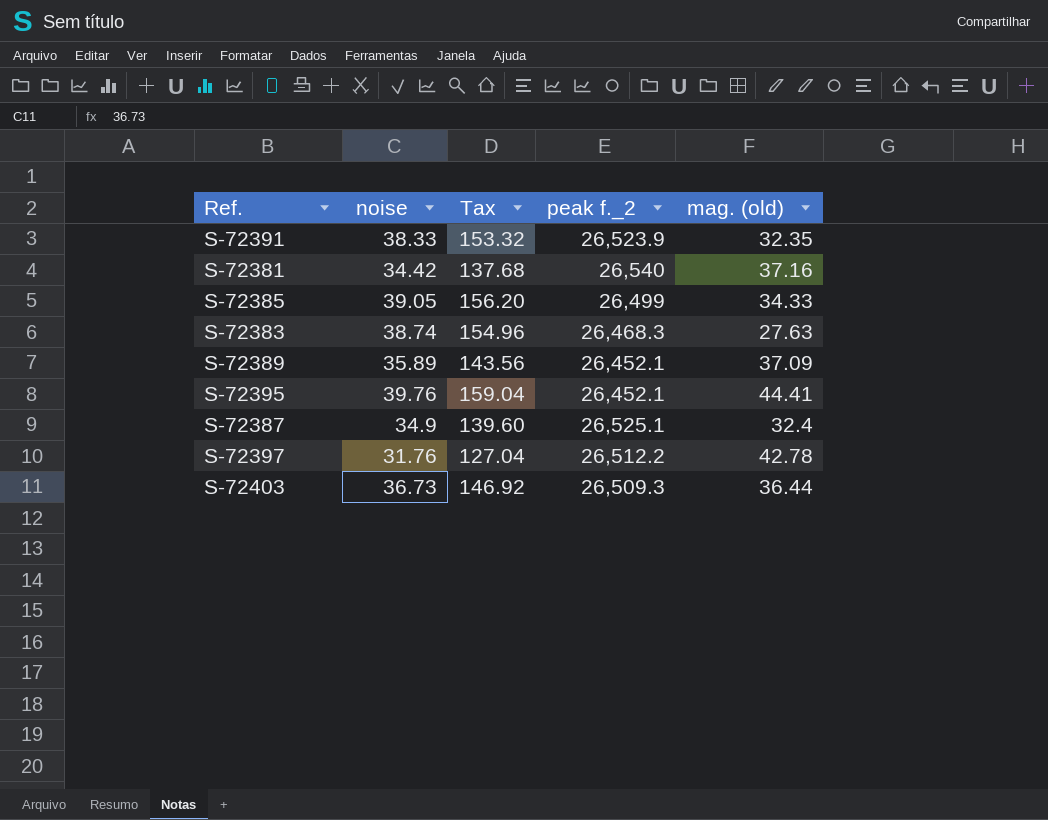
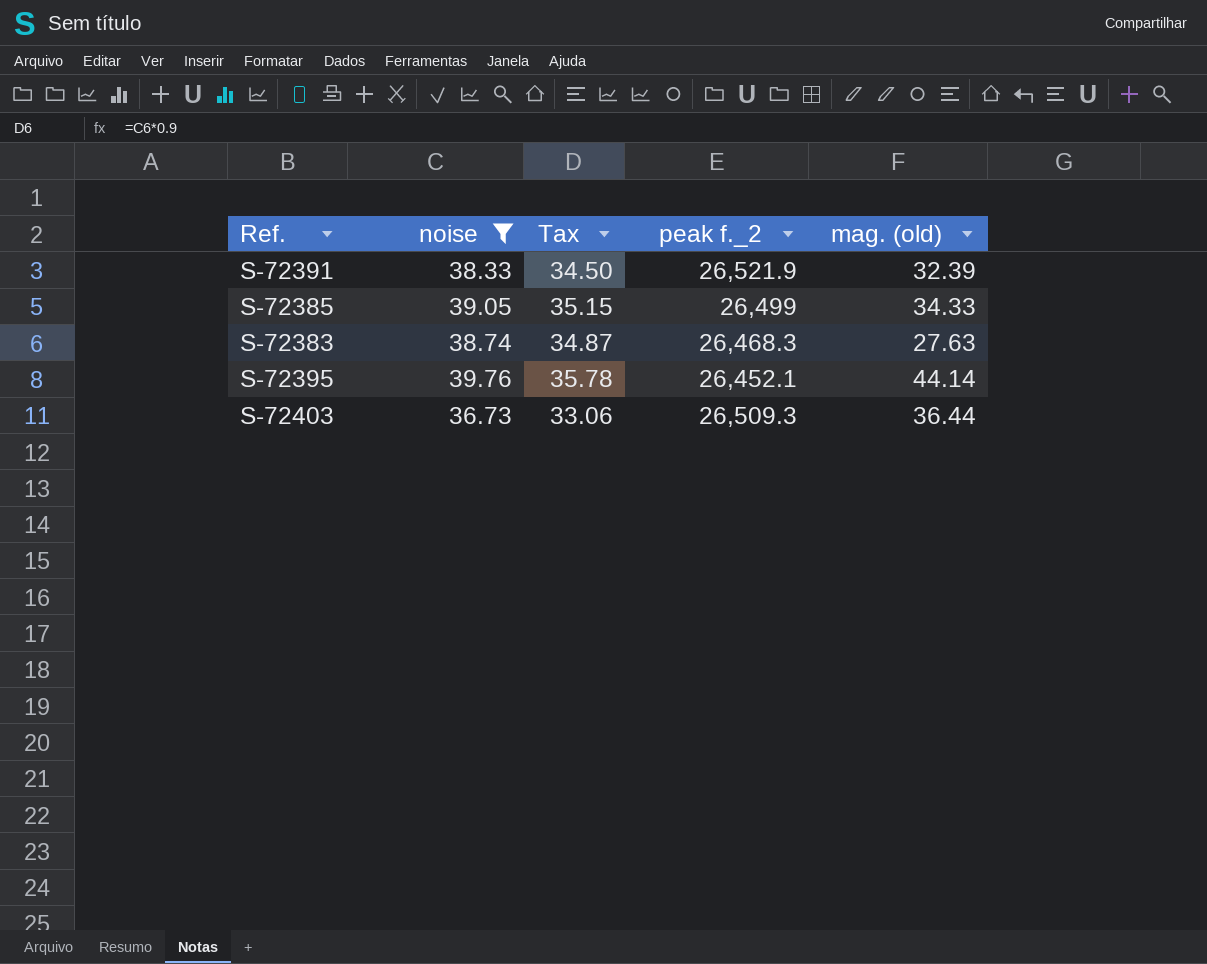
filter: none -> noise >= 36.73
column Tax | formula: [noise] * 4 -> [noise] * 0.9
S-72391 | peak f._2: 26,523.9 -> 26,521.9
S-72391 | mag. (old): 32.35 -> 32.39
S-72395 | mag. (old): 44.41 -> 44.14

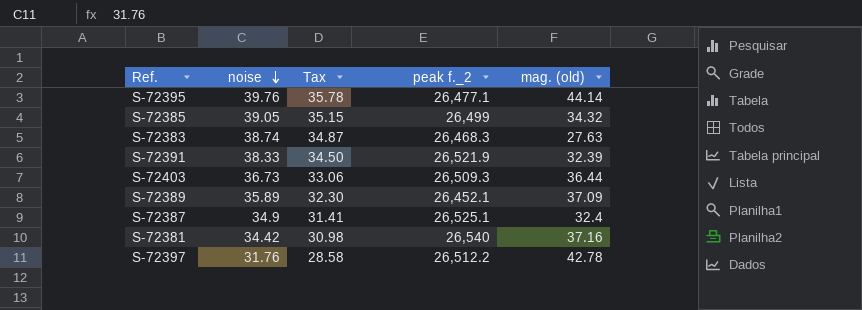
filter: noise >= 36.73 -> none
row order: none -> noise descending
S-72395 | peak f._2: 26,452.1 -> 26,477.1
S-72385 | mag. (old): 34.33 -> 34.32

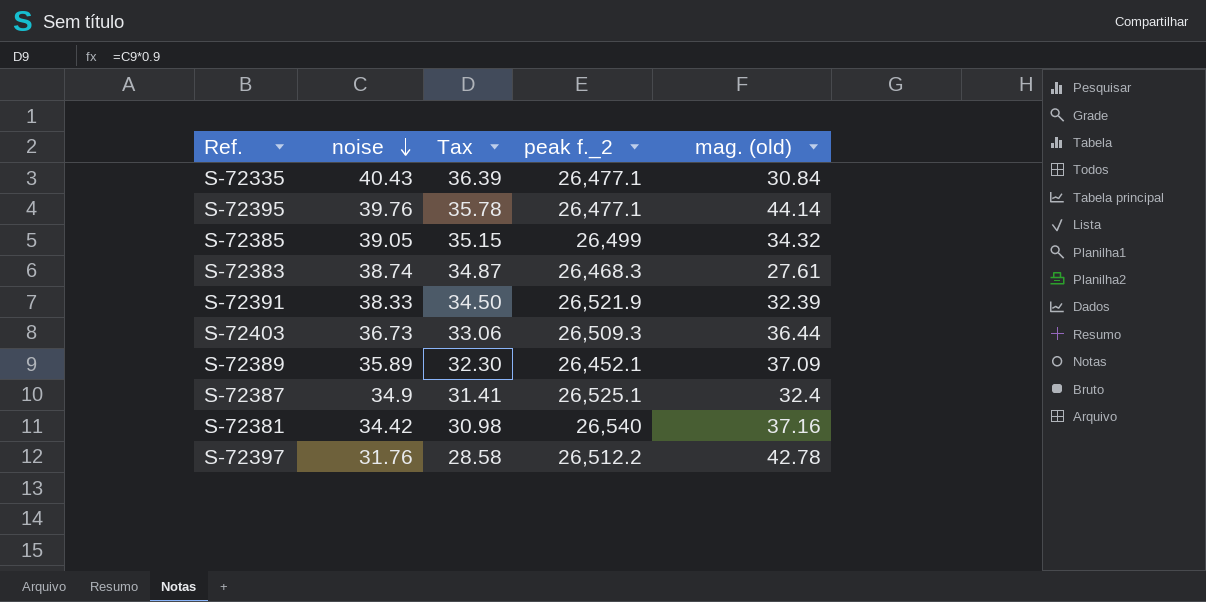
row S-72335: none -> 40.43 | 36.39 | 26,477.1 | 30.84
S-72383 | mag. (old): 27.63 -> 27.61

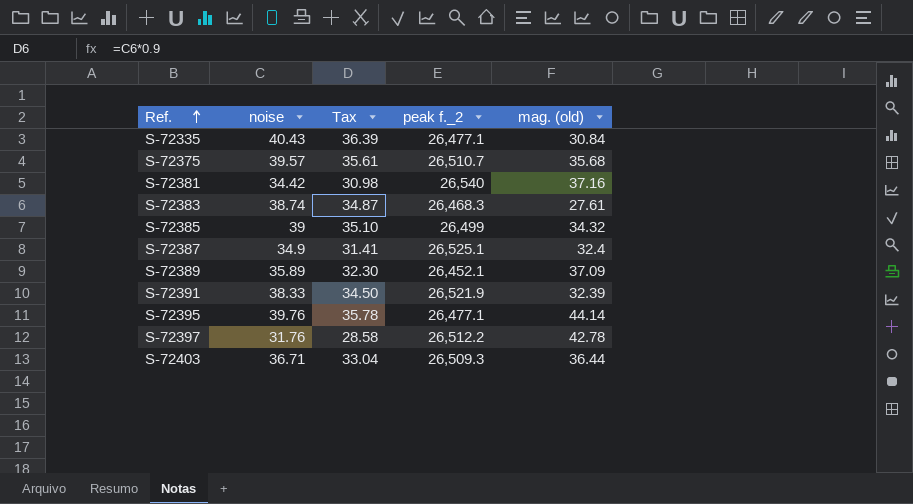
row order: noise descending -> Ref. ascending
row S-72375: none -> 39.57 | 35.61 | 26,510.7 | 35.68
S-72385 | noise: 39.05 -> 39
S-72385 | Tax: 35.15 -> 35.10
S-72403 | noise: 36.73 -> 36.71
S-72403 | Tax: 33.06 -> 33.04

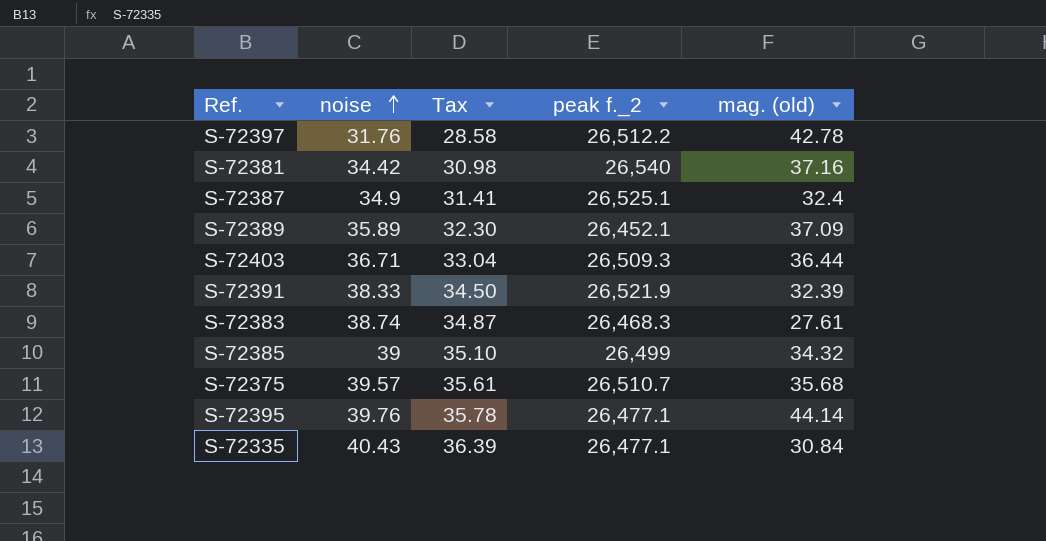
row order: Ref. ascending -> noise ascending

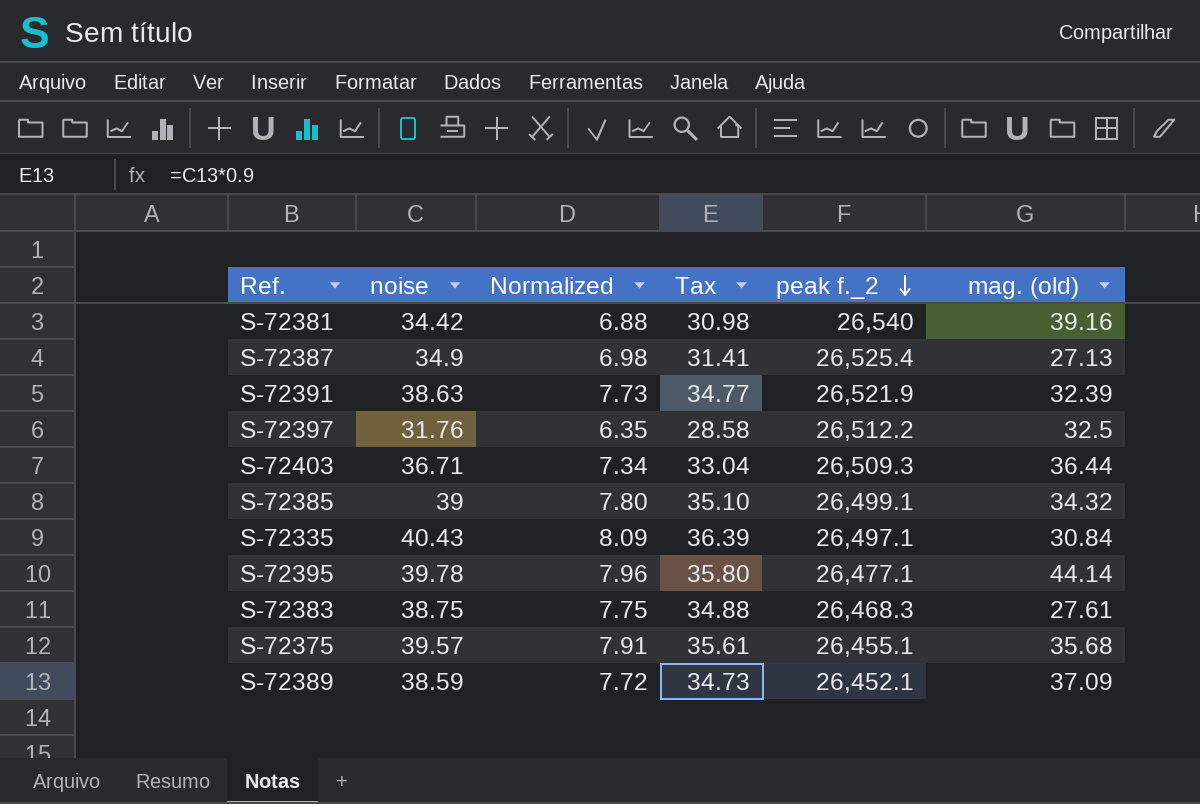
row order: noise ascending -> peak f._2 descending
column Normalized | formula: none -> [noise] * 0.2
S-72381 | mag. (old): 37.16 -> 39.16
S-72387 | peak f._2: 26,525.1 -> 26,525.4
S-72387 | mag. (old): 32.4 -> 27.13
S-72391 | noise: 38.33 -> 38.63
S-72391 | Tax: 34.50 -> 34.77
S-72397 | mag. (old): 42.78 -> 32.5
S-72385 | peak f._2: 26,499 -> 26,499.1
S-72335 | peak f._2: 26,477.1 -> 26,497.1
S-72395 | noise: 39.76 -> 39.78
S-72395 | Tax: 35.78 -> 35.80
S-72383 | noise: 38.74 -> 38.75
S-72383 | Tax: 34.87 -> 34.88
S-72375 | peak f._2: 26,510.7 -> 26,455.1
S-72389 | noise: 35.89 -> 38.59
S-72389 | Tax: 32.30 -> 34.73

